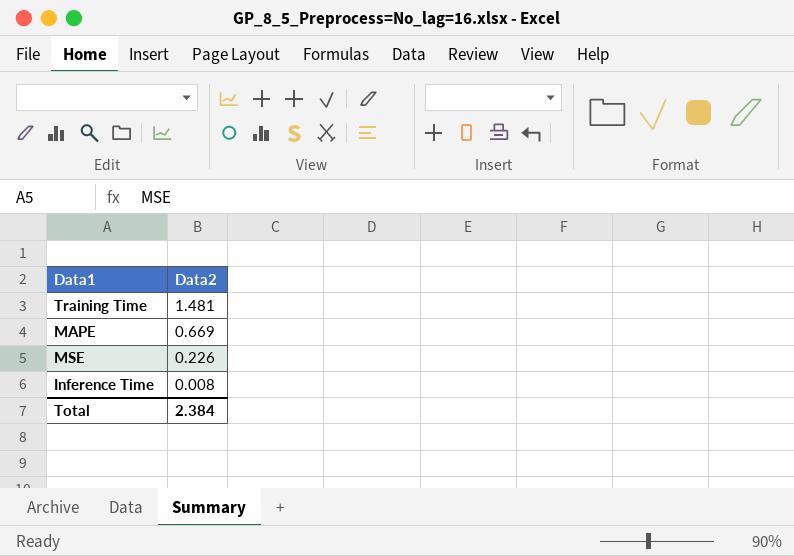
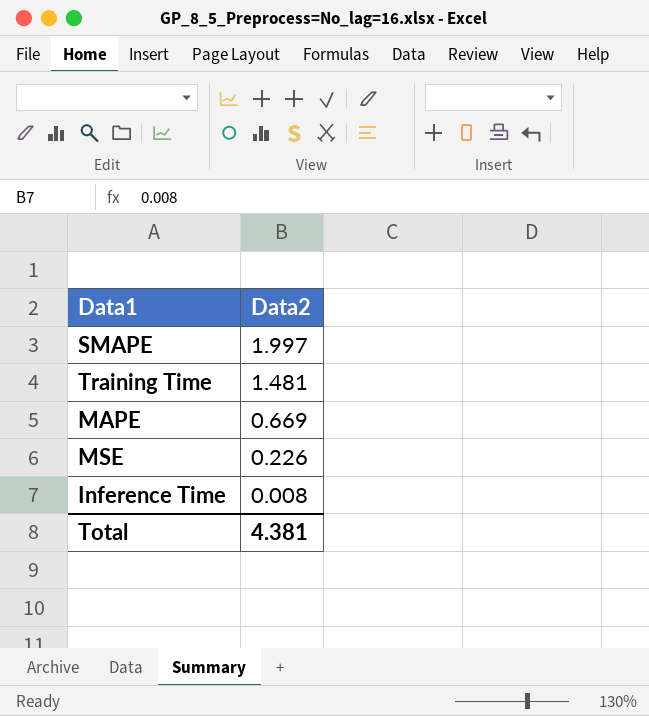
row SMAPE: none -> 1.997
Total | Data2: 2.384 -> 4.381

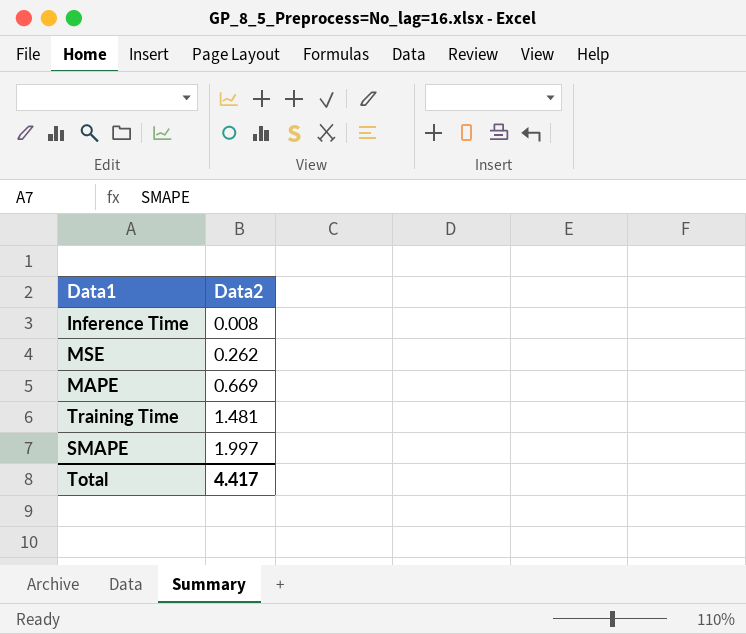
row order: Data2 descending -> Data2 ascending
MSE | Data2: 0.226 -> 0.262
Total | Data2: 4.381 -> 4.417

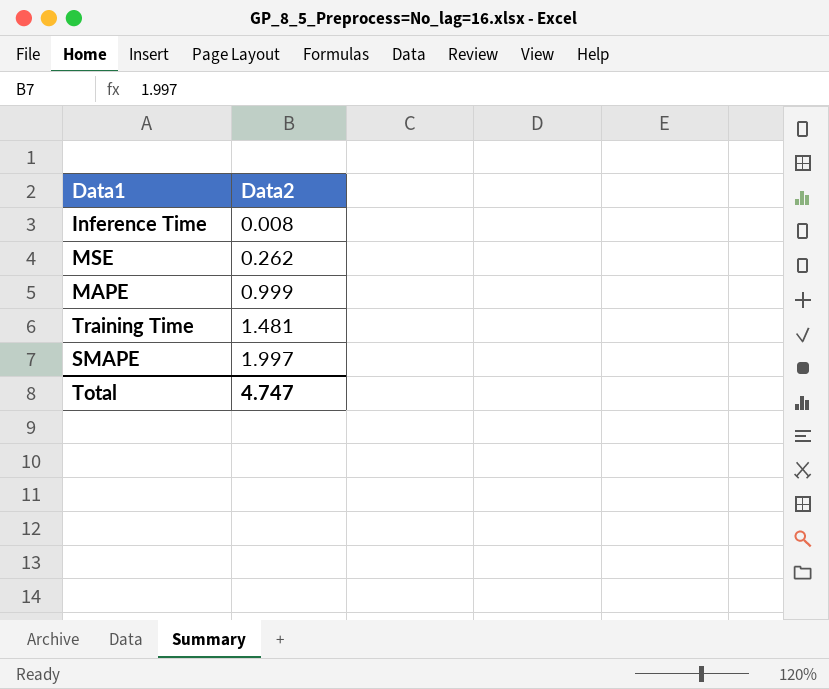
MAPE | Data2: 0.669 -> 0.999
Total | Data2: 4.417 -> 4.747

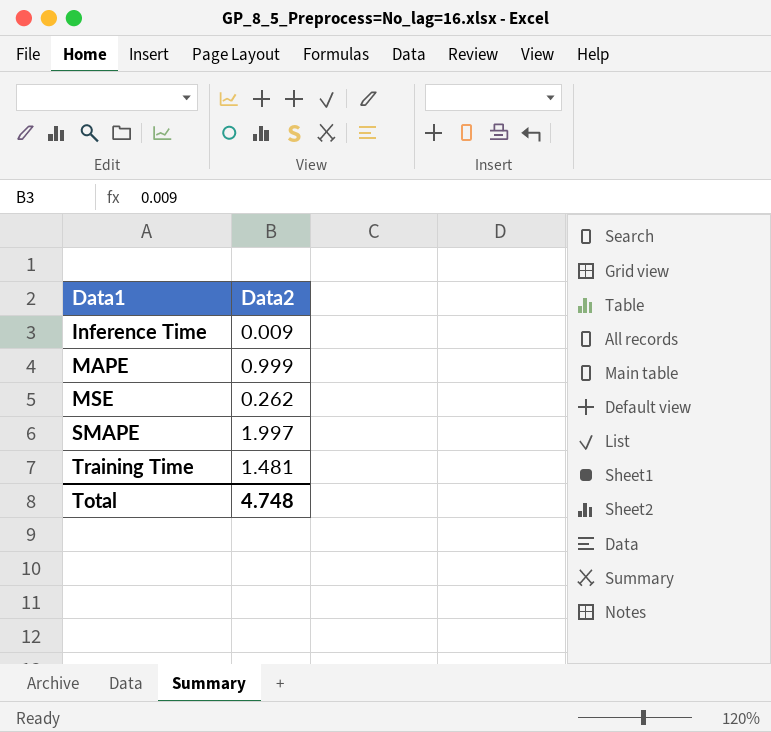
row order: Data2 ascending -> Data1 ascending
Inference Time | Data2: 0.008 -> 0.009
Total | Data2: 4.747 -> 4.748

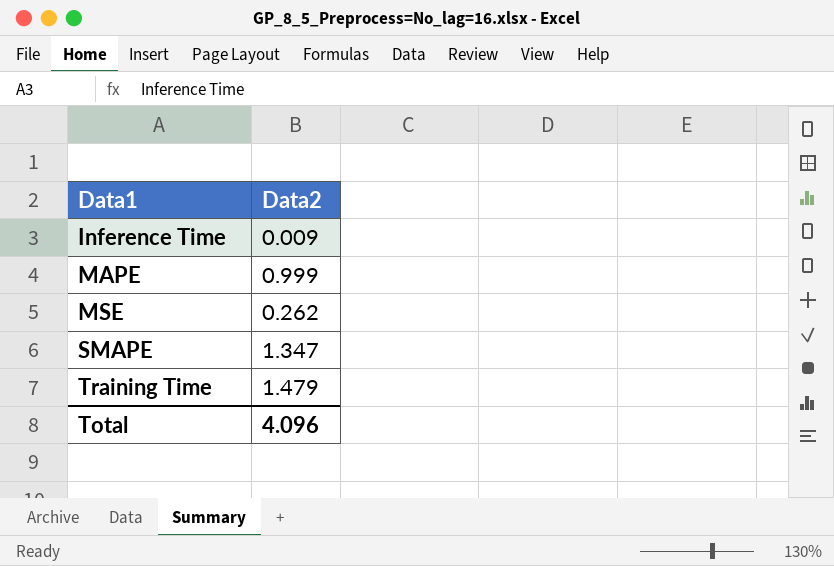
SMAPE | Data2: 1.997 -> 1.347
Training Time | Data2: 1.481 -> 1.479
Total | Data2: 4.748 -> 4.096

